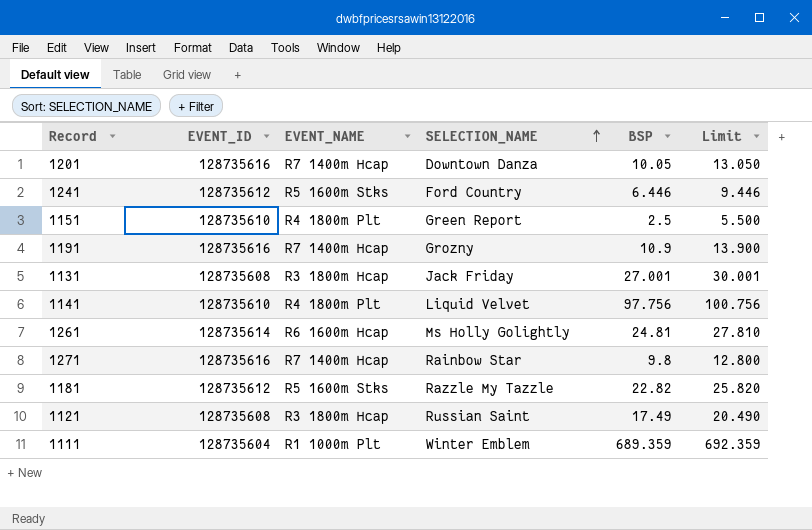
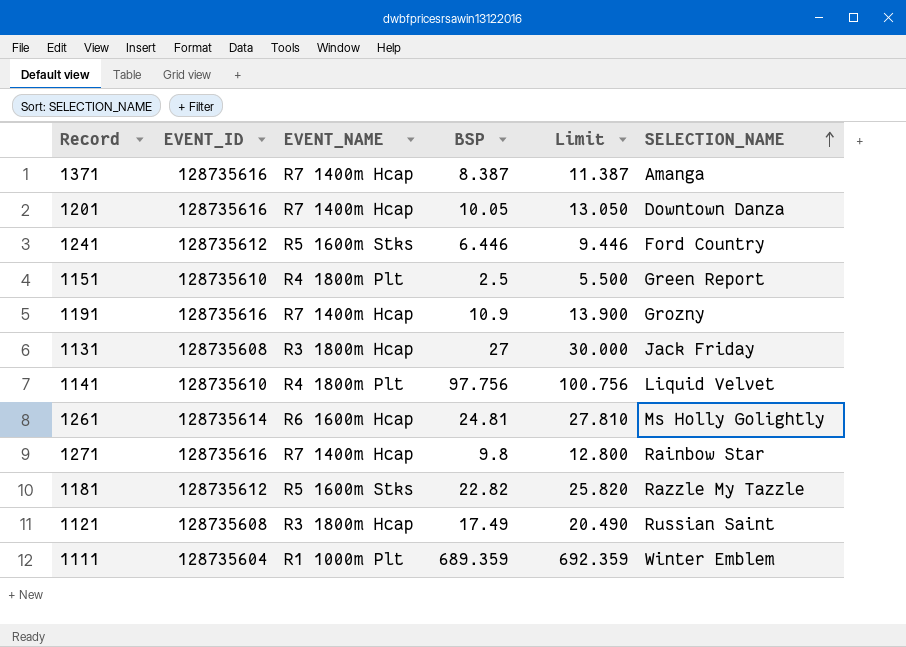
column SELECTION_NAME | position: 4 -> 6
row 1371: none -> 128735616 | R7 1400m Hcap | 8.387 | 11.387 | Amanga
1131 | BSP: 27.001 -> 27
1131 | Limit: 30.001 -> 30.000

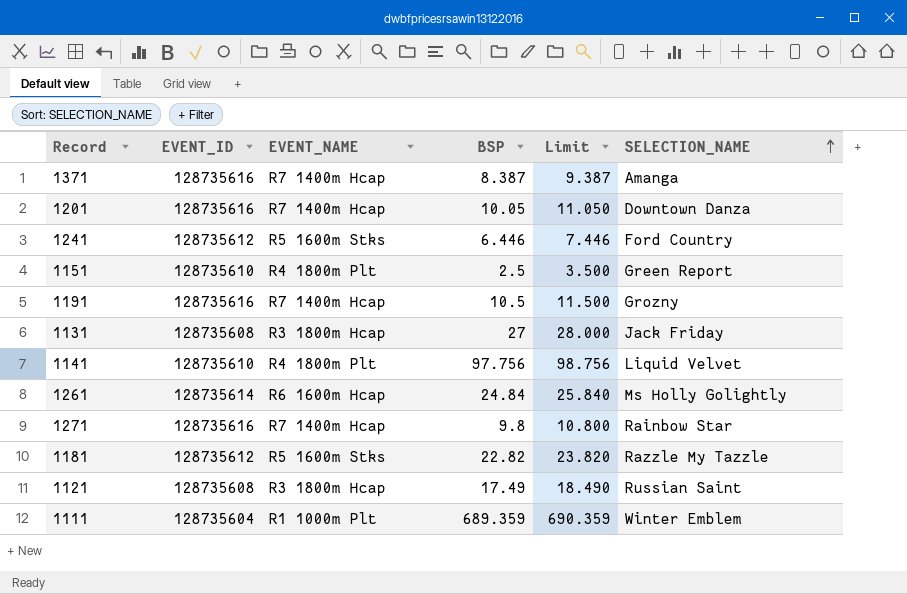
column Limit | formula: [BSP] + 3 -> [BSP] + 1
1191 | BSP: 10.9 -> 10.5
1261 | BSP: 24.81 -> 24.84

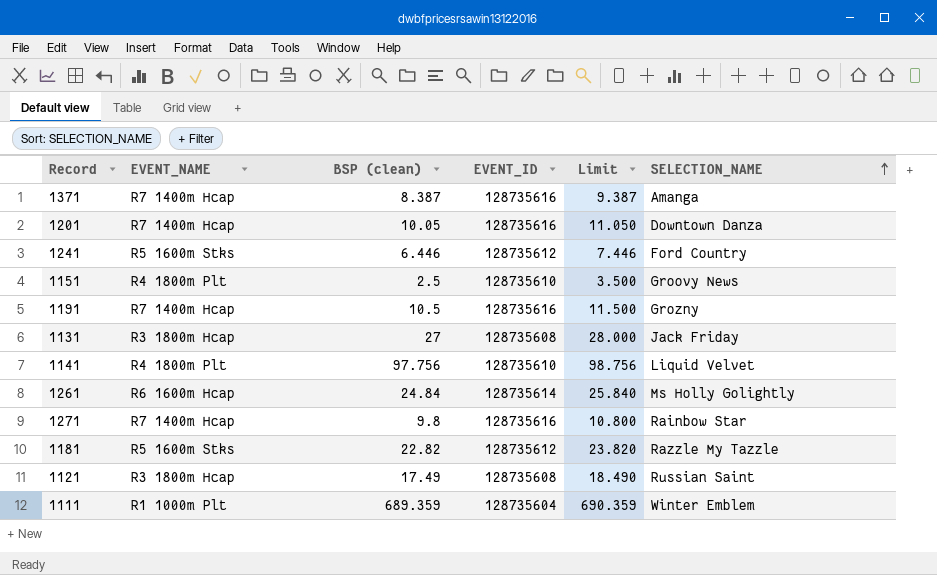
column name: BSP -> BSP (clean)
column EVENT_ID | position: 2 -> 4
1151 | SELECTION_NAME: Green Report -> Groovy News

